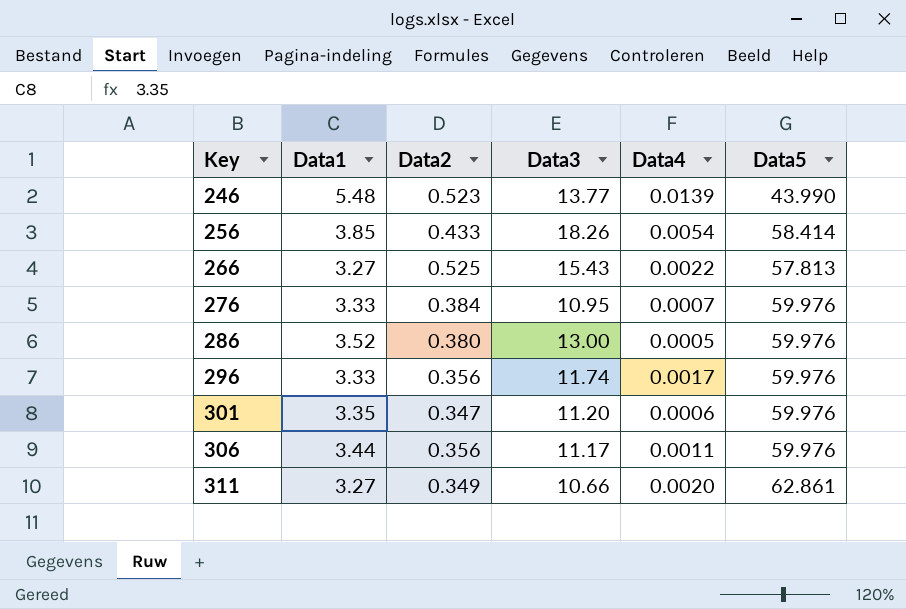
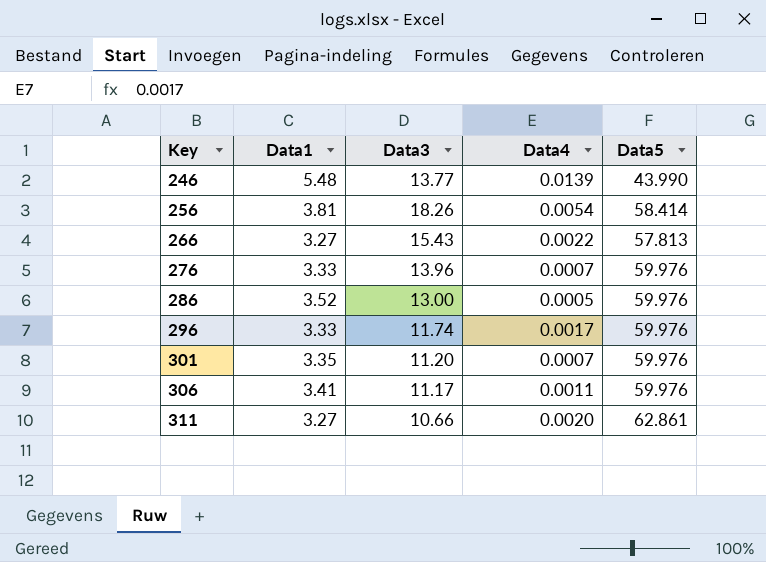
column Data2 | position: 3 -> none
256 | Data1: 3.85 -> 3.81
276 | Data3: 10.95 -> 13.96
301 | Data4: 0.0006 -> 0.0007
306 | Data1: 3.44 -> 3.41

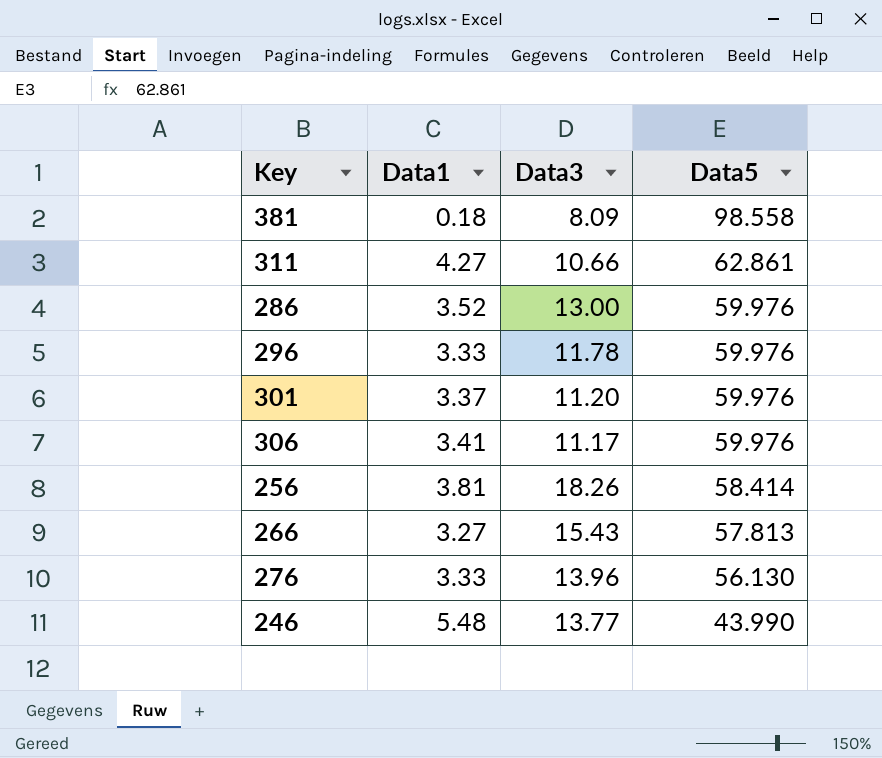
row order: Key ascending -> Data5 descending
column Data4 | position: 4 -> none
row 381: none -> 0.18 | 8.09 | 98.558
311 | Data1: 3.27 -> 4.27
296 | Data3: 11.74 -> 11.78
301 | Data1: 3.35 -> 3.37
276 | Data5: 59.976 -> 56.130

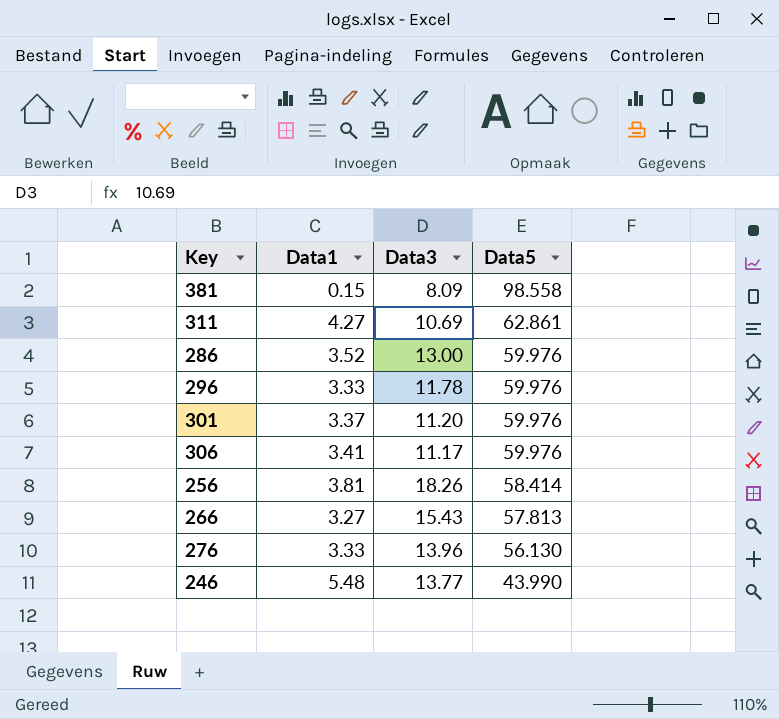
381 | Data1: 0.18 -> 0.15
311 | Data3: 10.66 -> 10.69

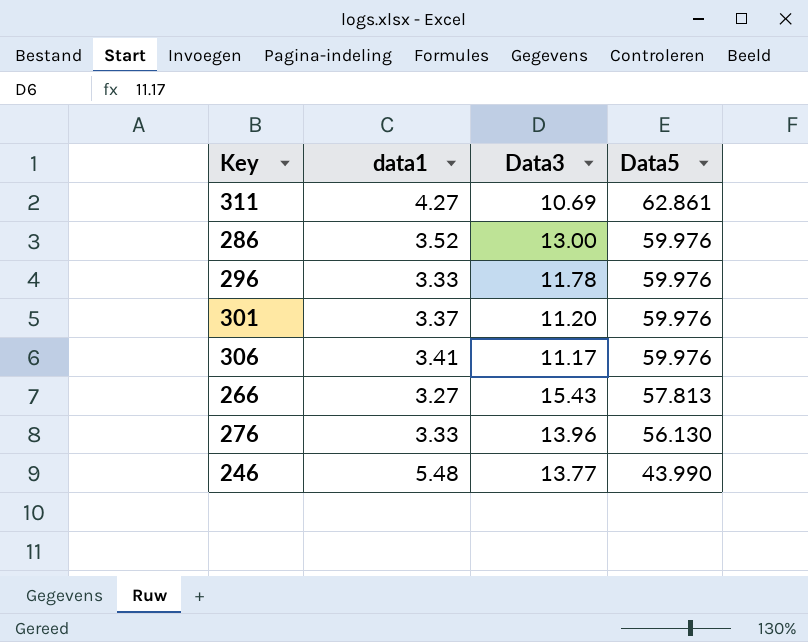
column name: Data1 -> data1
row 381: 0.15 | 8.09 | 98.558 -> none
row 256: 3.81 | 18.26 | 58.414 -> none

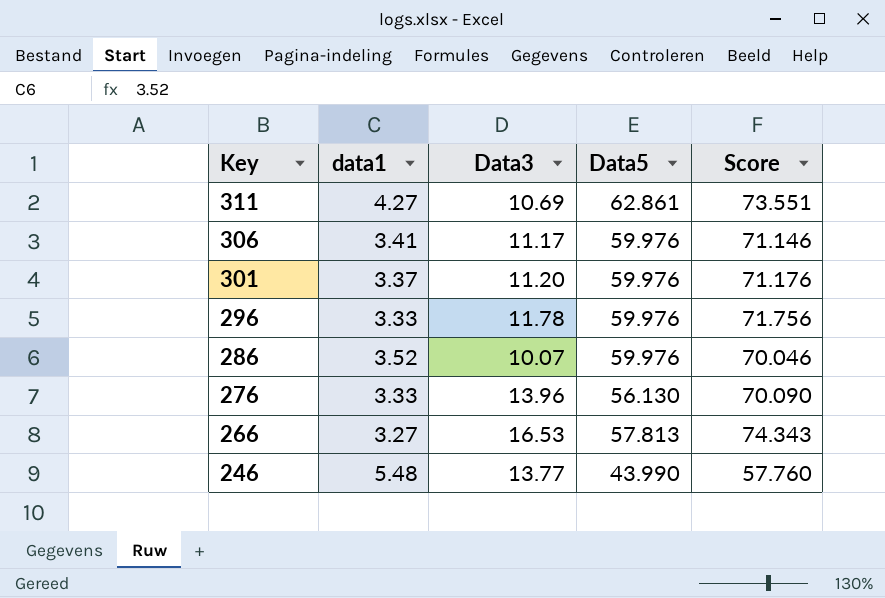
row order: Data5 descending -> Key descending
column Score | formula: none -> [Data3] + [Data5]
286 | Data3: 13.00 -> 10.07
266 | Data3: 15.43 -> 16.53

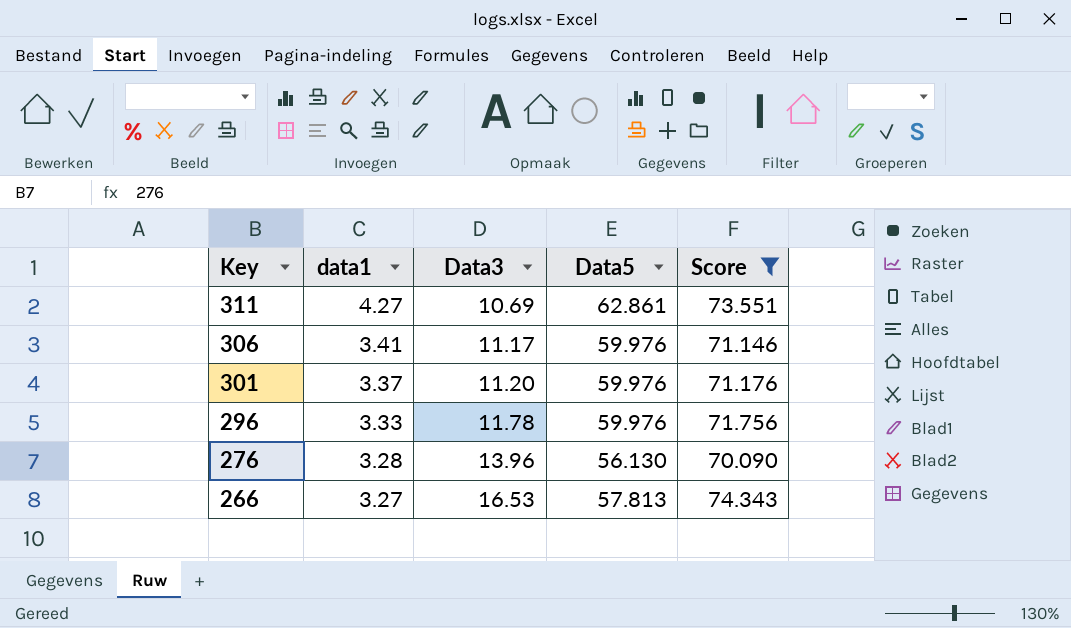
filter: none -> Score >= 70.090
276 | data1: 3.33 -> 3.28

